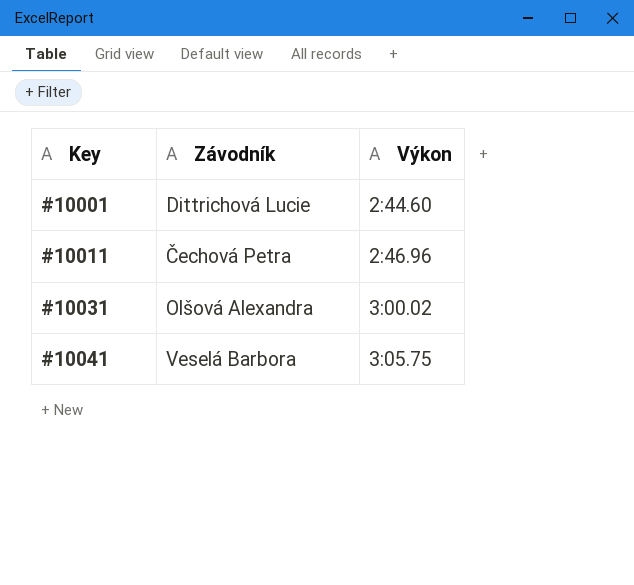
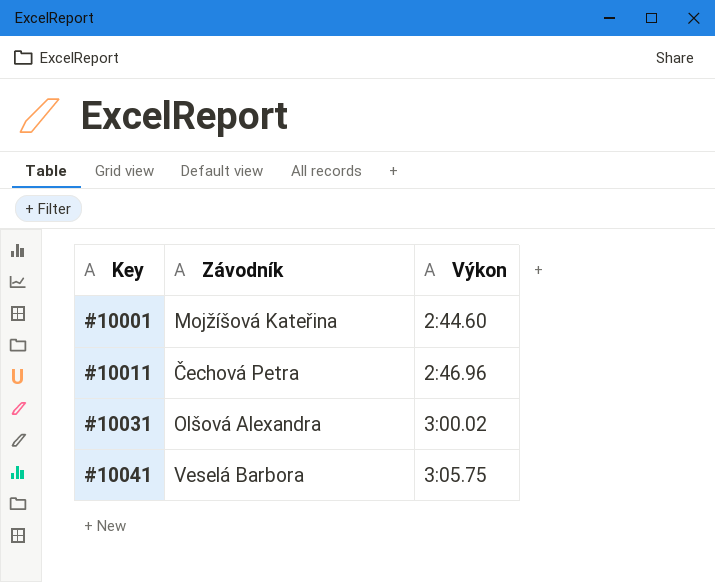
#10001 | Závodník: Dittrichová Lucie -> Mojžíšová Kateřina

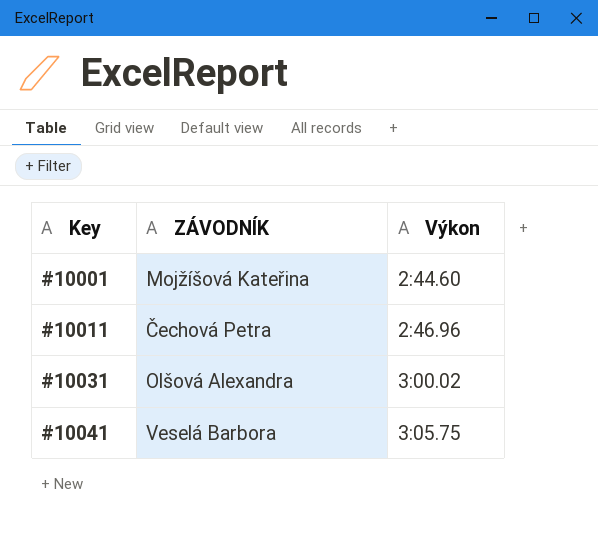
column name: Závodník -> ZÁVODNÍK

